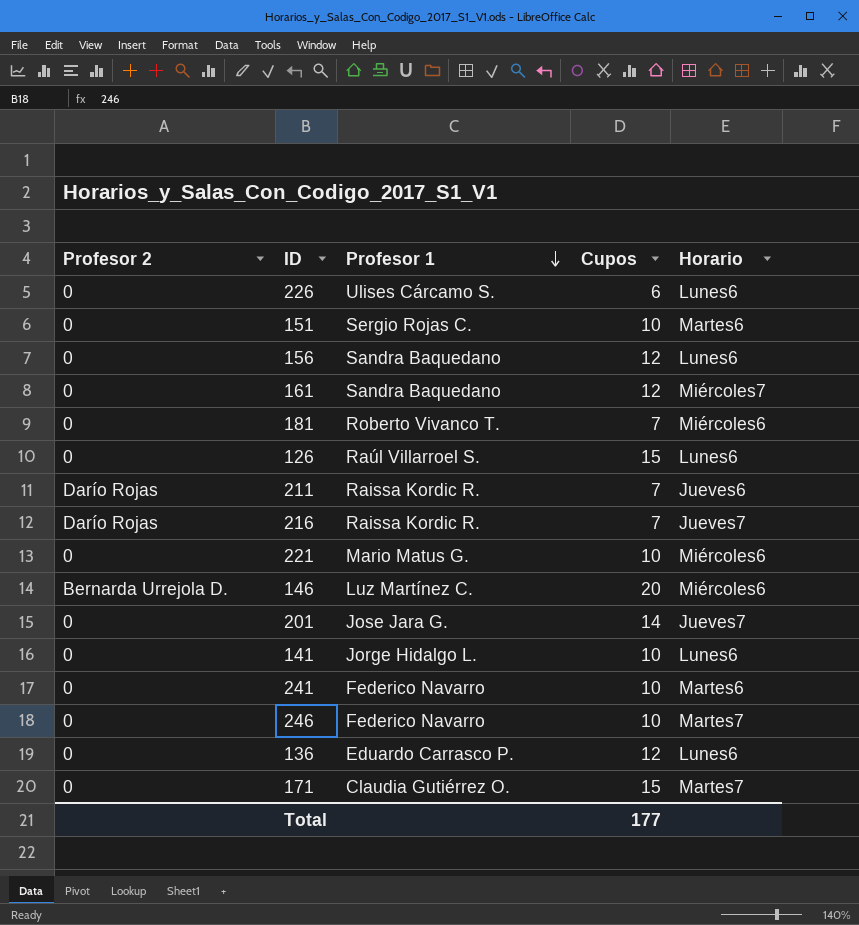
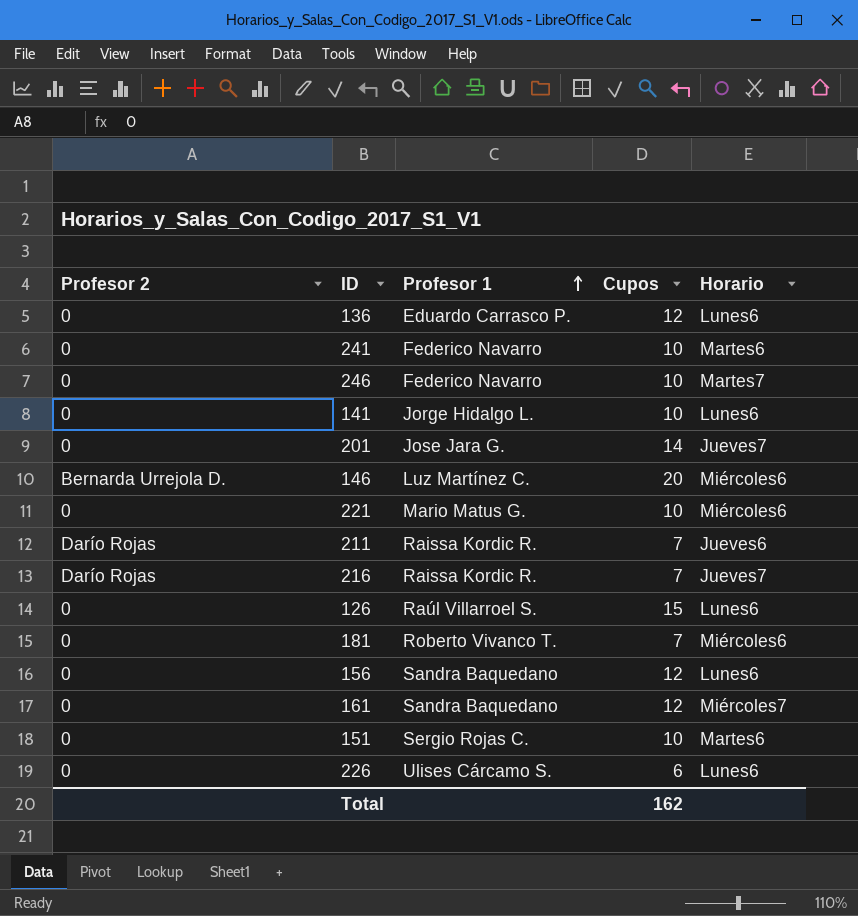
row order: Profesor 1 descending -> Profesor 1 ascending
row 171: 0 | Claudia Gutiérrez O. | 15 | Martes7 -> none
Total | Cupos: 177 -> 162

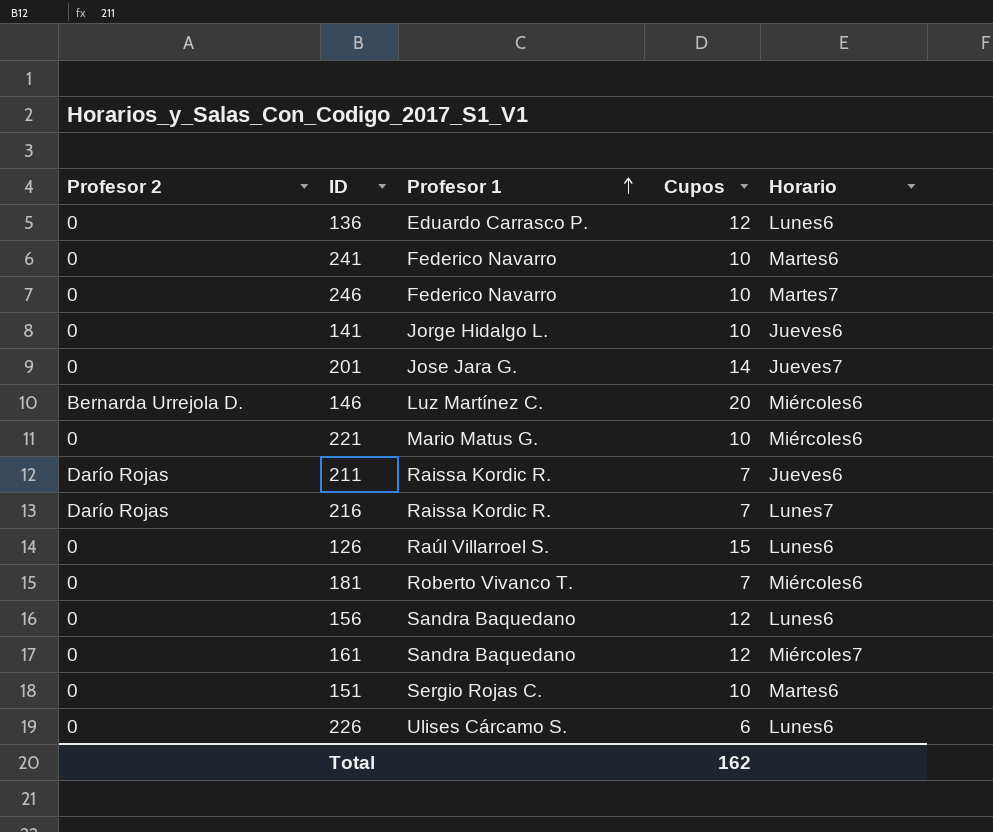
141 | Horario: Lunes6 -> Jueves6
216 | Horario: Jueves7 -> Lunes7

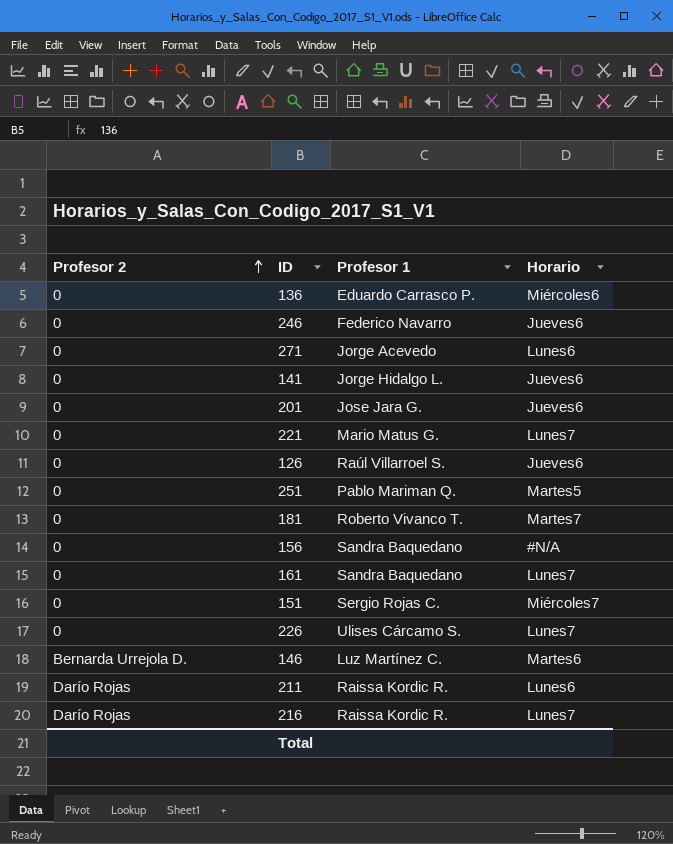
row order: Profesor 1 ascending -> Profesor 2 ascending
column Cupos | position: 4 -> none
row 241: 0 | Federico Navarro | 10 | Martes6 -> none
136 | Horario: Lunes6 -> Miércoles6
246 | Horario: Martes7 -> Jueves6
row 271: none -> 0 | Jorge Acevedo | Lunes6
201 | Horario: Jueves7 -> Jueves6
221 | Horario: Miércoles6 -> Lunes7
126 | Horario: Lunes6 -> Jueves6
row 251: none -> 0 | Pablo Mariman Q. | Martes5
181 | Horario: Miércoles6 -> Martes7
156 | Horario: Lunes6 -> #N/A
161 | Horario: Miércoles7 -> Lunes7
151 | Horario: Martes6 -> Miércoles7
226 | Horario: Lunes6 -> Lunes7
146 | Horario: Miércoles6 -> Martes6
211 | Horario: Jueves6 -> Lunes6

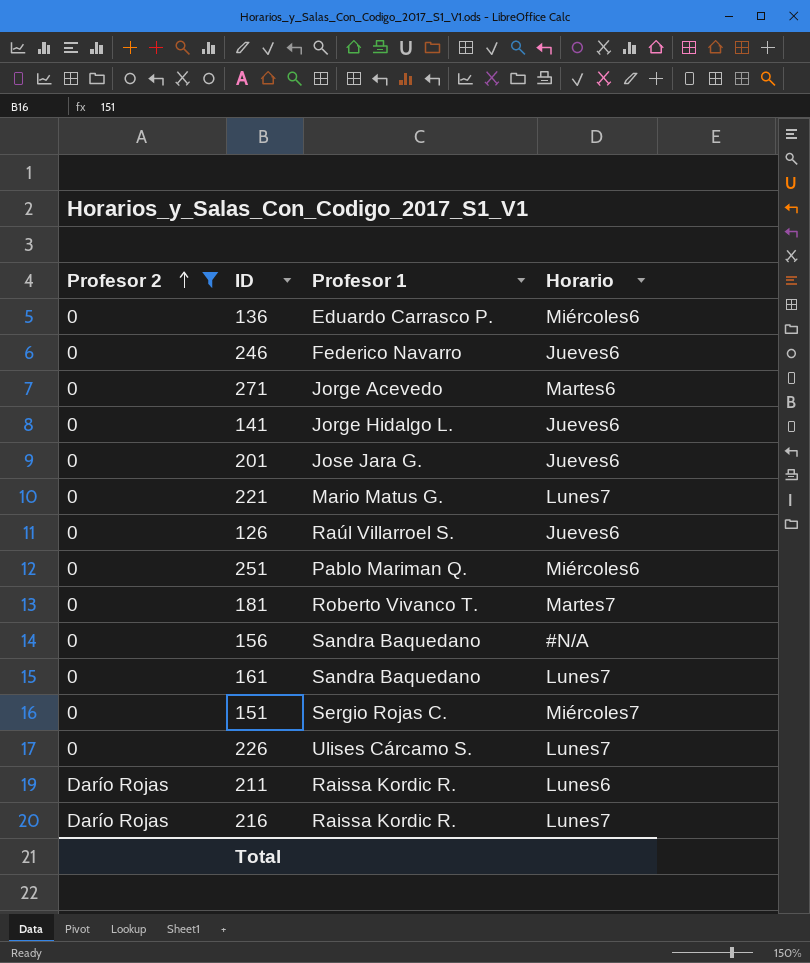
filter: none -> Profesor 2 != Bernarda Urrejola D.
271 | Horario: Lunes6 -> Martes6
251 | Horario: Martes5 -> Miércoles6

